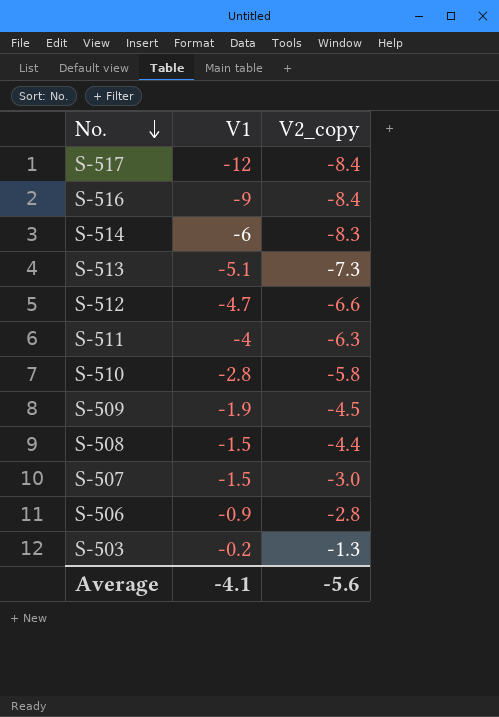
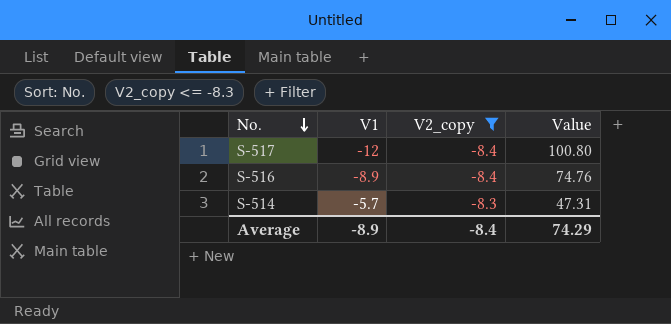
filter: none -> V2_copy <= -8.3
column Value | formula: none -> [V1] * [V2_copy]
S-516 | V1: -9 -> -8.9
S-514 | V1: -6 -> -5.7
Average | V1: -4.1 -> -8.9
Average | V2_copy: -5.6 -> -8.4

